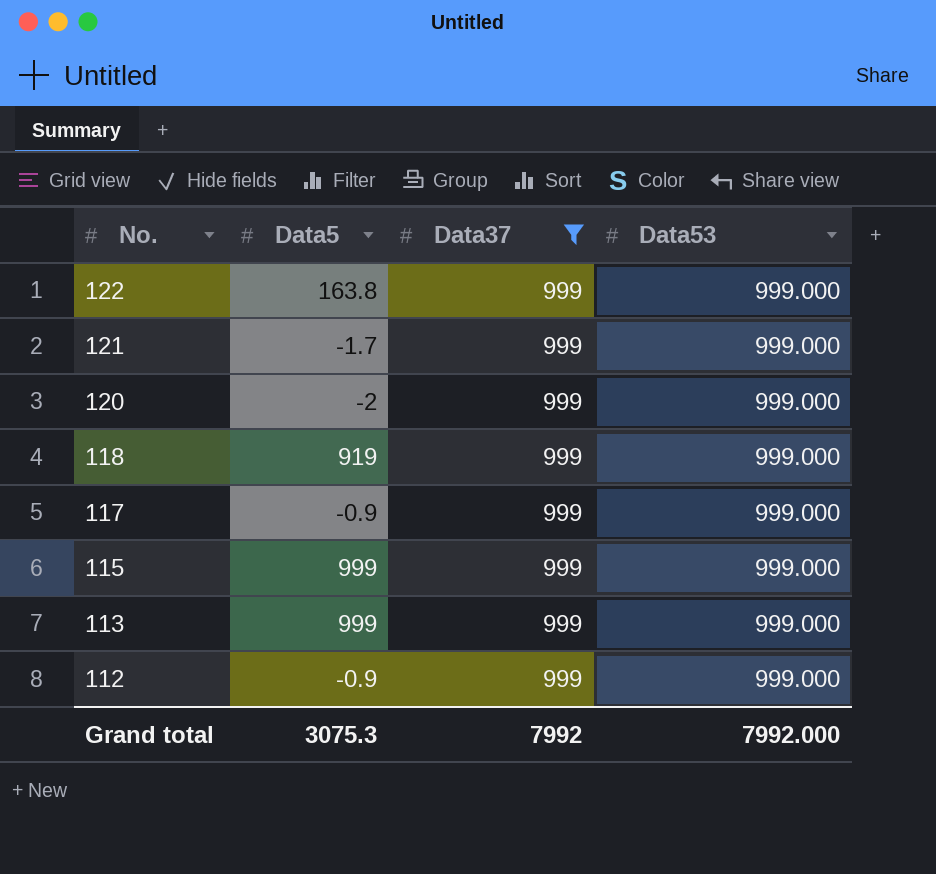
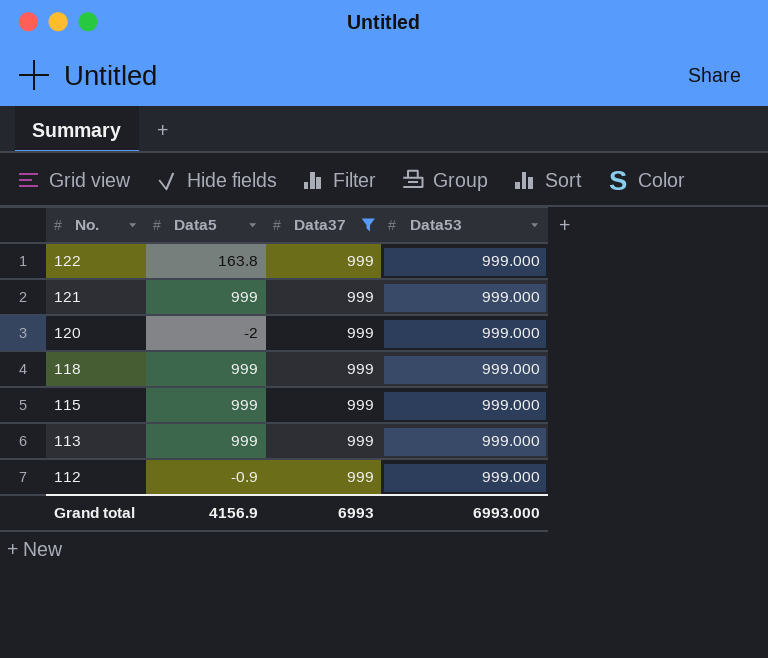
row 117: -0.9 | 999 | 999.000 -> none
121 | Data5: -1.7 -> 999
118 | Data5: 919 -> 999
Grand total | Data5: 3075.3 -> 4156.9
Grand total | Data37: 7992 -> 6993
Grand total | Data53: 7992.000 -> 6993.000

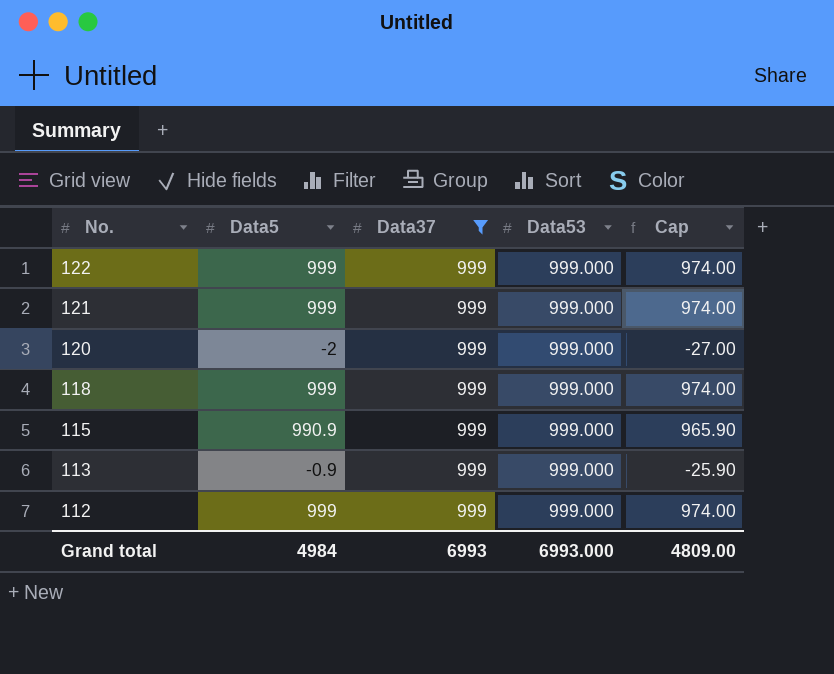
column Cap | formula: none -> [Data5] - 25
122 | Data5: 163.8 -> 999
115 | Data5: 999 -> 990.9
113 | Data5: 999 -> -0.9
112 | Data5: -0.9 -> 999
Grand total | Data5: 4156.9 -> 4984

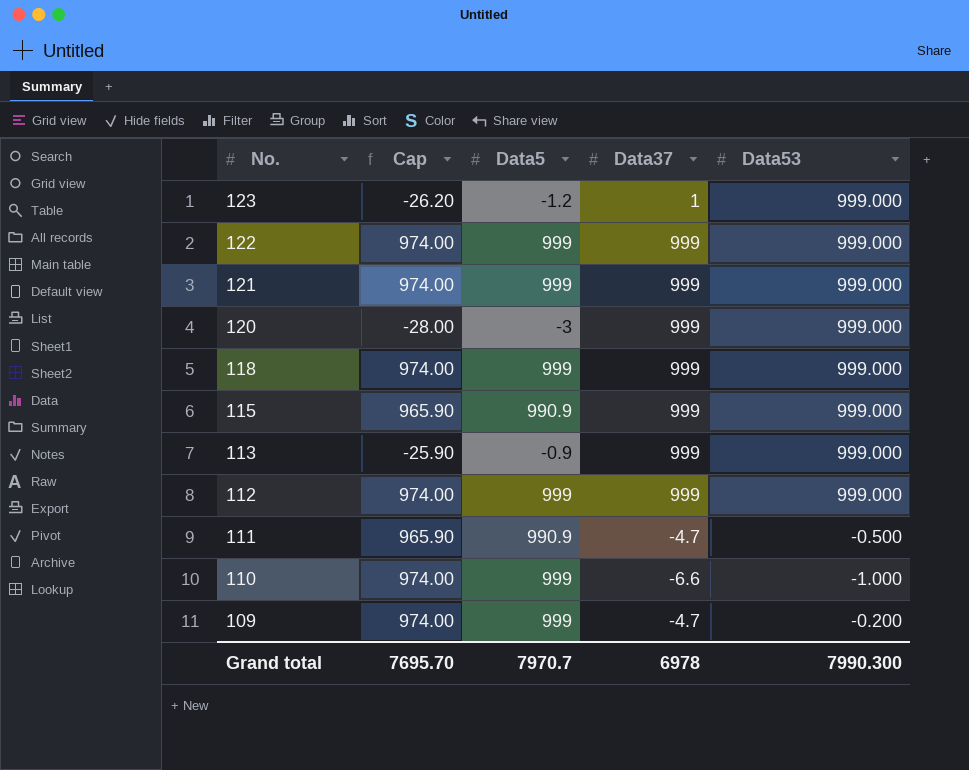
filter: Data37 = 999 -> none
column Cap | position: 5 -> 2
120 | Cap: -27.00 -> -28.00
120 | Data5: -2 -> -3
Grand total | Cap: 4809.00 -> 7695.70
Grand total | Data5: 4984 -> 7970.7
Grand total | Data37: 6993 -> 6978
Grand total | Data53: 6993.000 -> 7990.300

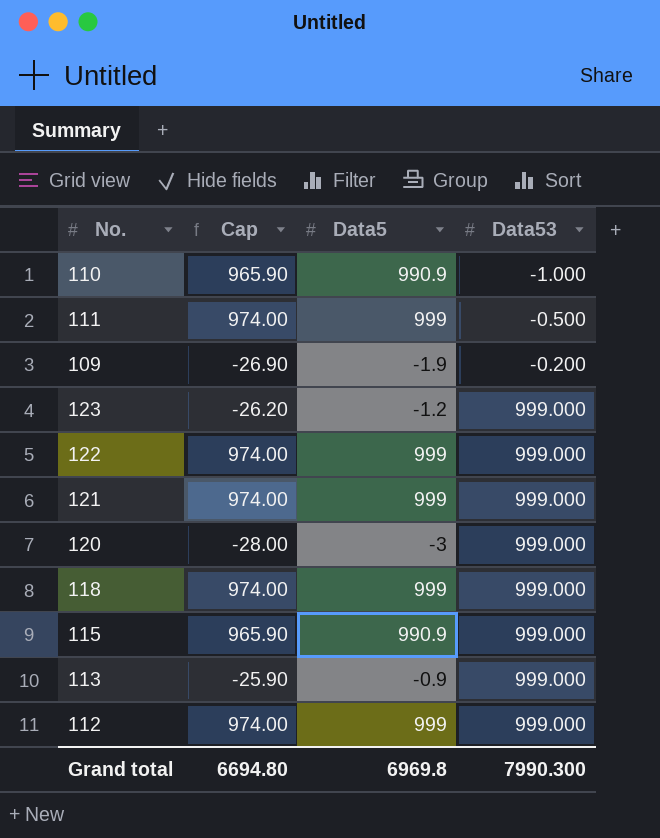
row order: No. descending -> Data53 ascending
column Data37 | position: 4 -> none
110 | Cap: 974.00 -> 965.90
110 | Data5: 999 -> 990.9
111 | Cap: 965.90 -> 974.00
111 | Data5: 990.9 -> 999
109 | Cap: 974.00 -> -26.90
109 | Data5: 999 -> -1.9
Grand total | Cap: 7695.70 -> 6694.80
Grand total | Data5: 7970.7 -> 6969.8

